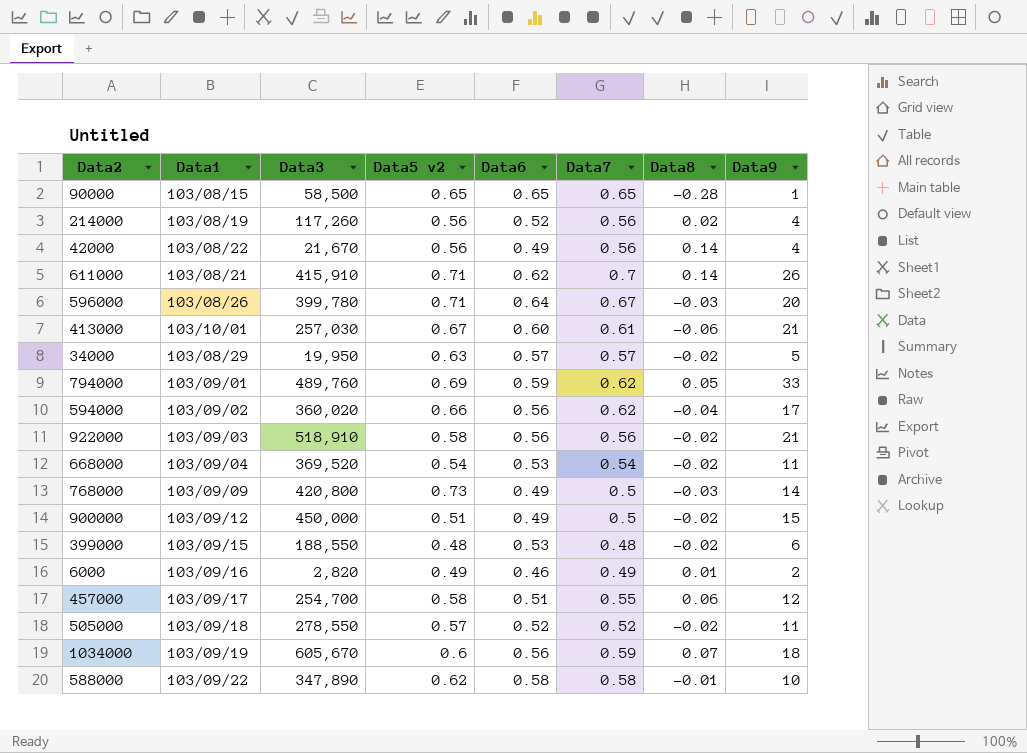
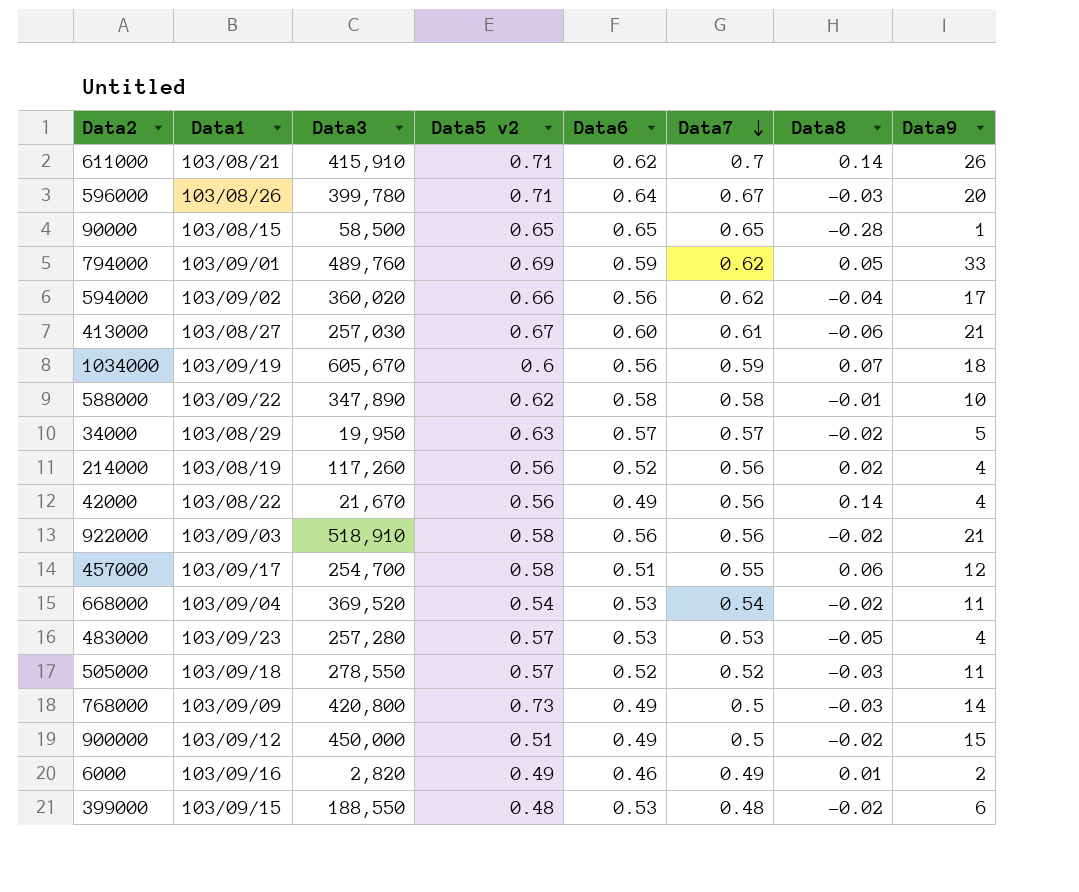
row order: none -> Data7 descending
413000 | Data1: 103/10/01 -> 103/08/27
row 483000: none -> 103/09/23 | 257,280 | 0.57 | 0.53 | 0.53 | -0.05 | 4
505000 | Data8: -0.02 -> -0.03

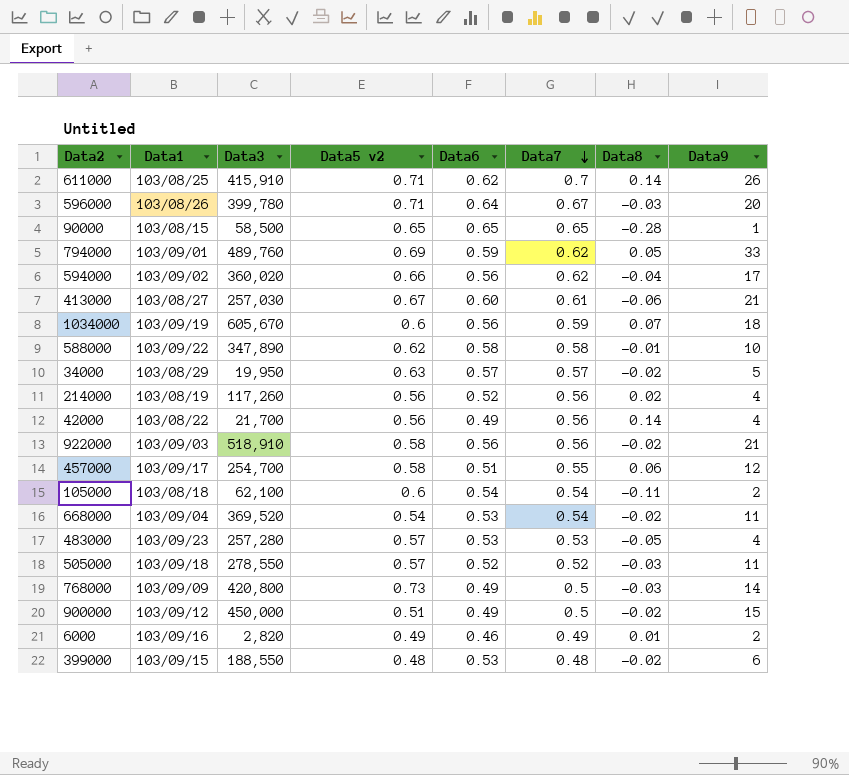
611000 | Data1: 103/08/21 -> 103/08/25
42000 | Data3: 21,670 -> 21,700
row 105000: none -> 103/08/18 | 62,100 | 0.6 | 0.54 | 0.54 | -0.11 | 2

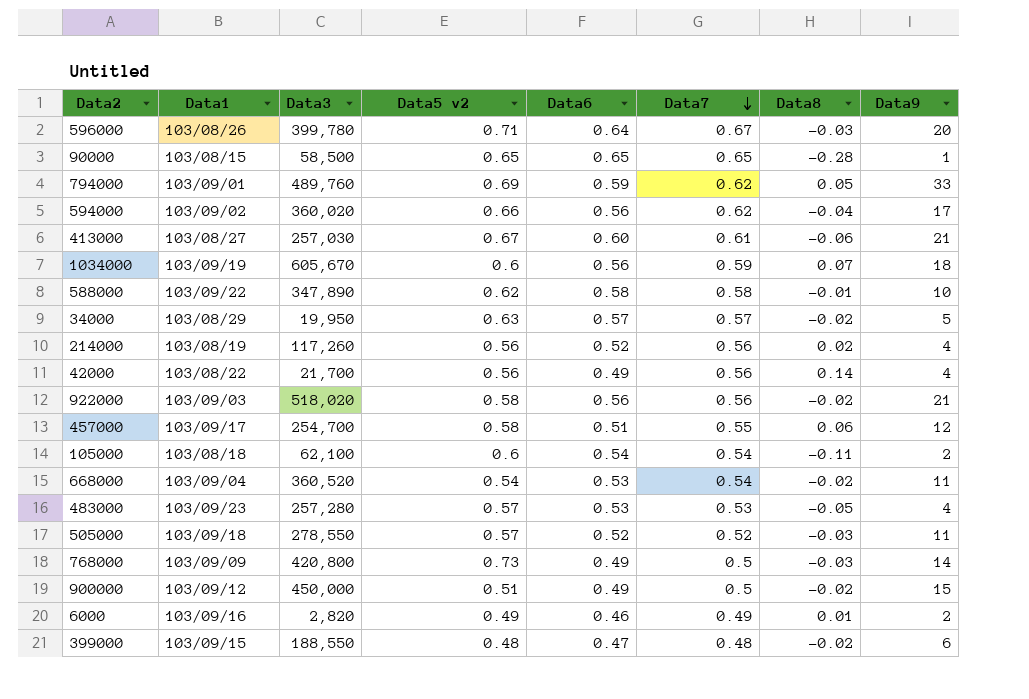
row 611000: 103/08/25 | 415,910 | 0.71 | 0.62 | 0.7 | 0.14 | 26 -> none
922000 | Data3: 518,910 -> 518,020
668000 | Data3: 369,520 -> 360,520
399000 | Data6: 0.53 -> 0.47

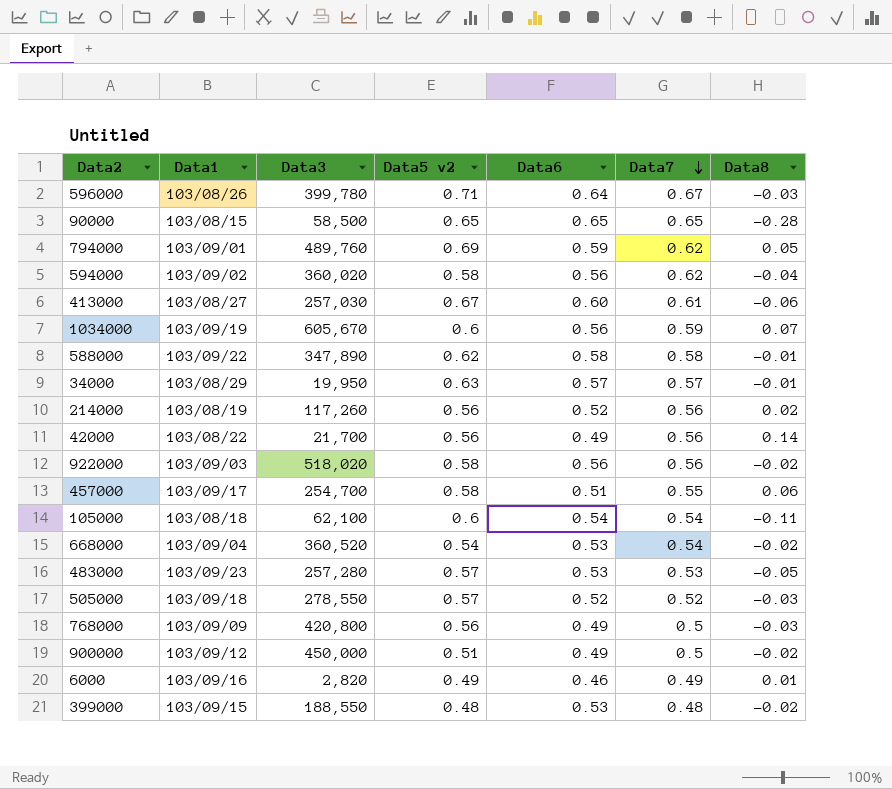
column Data9 | position: 8 -> none
594000 | Data5 v2: 0.66 -> 0.58
34000 | Data8: -0.02 -> -0.01
768000 | Data5 v2: 0.73 -> 0.56
399000 | Data6: 0.47 -> 0.53

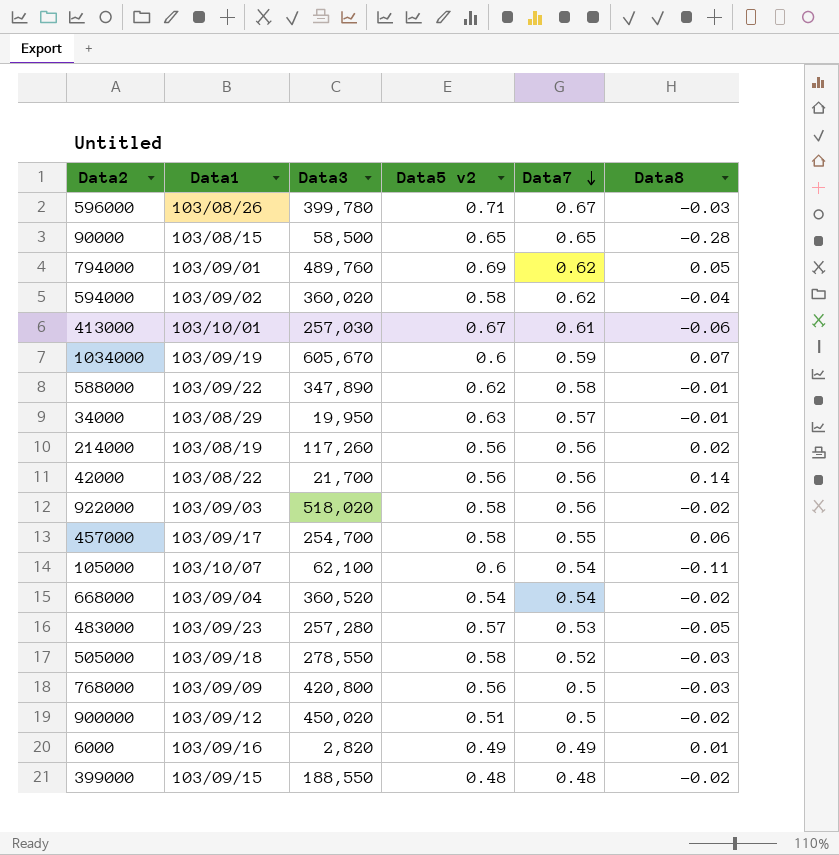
column Data6 | position: 5 -> none
413000 | Data1: 103/08/27 -> 103/10/01
105000 | Data1: 103/08/18 -> 103/10/07
505000 | Data5 v2: 0.57 -> 0.58
900000 | Data3: 450,000 -> 450,020

